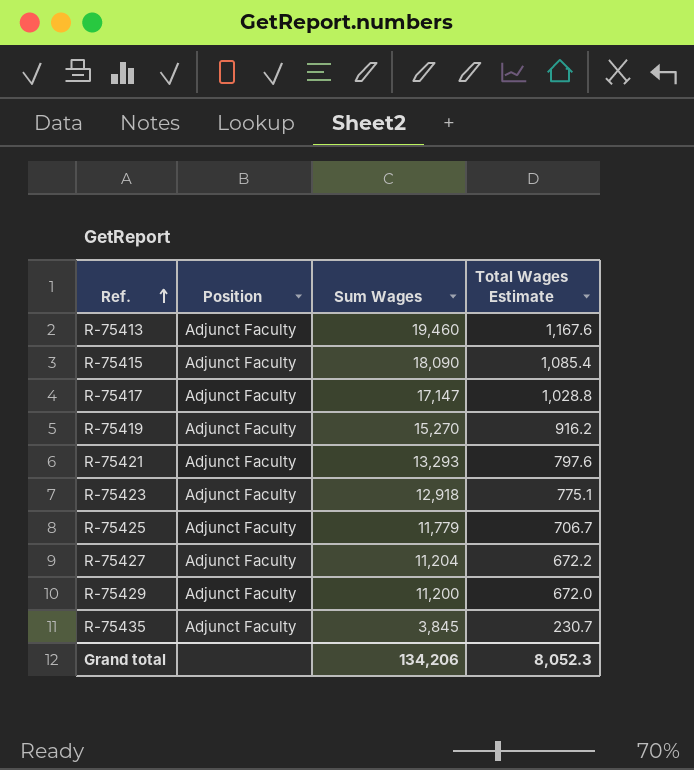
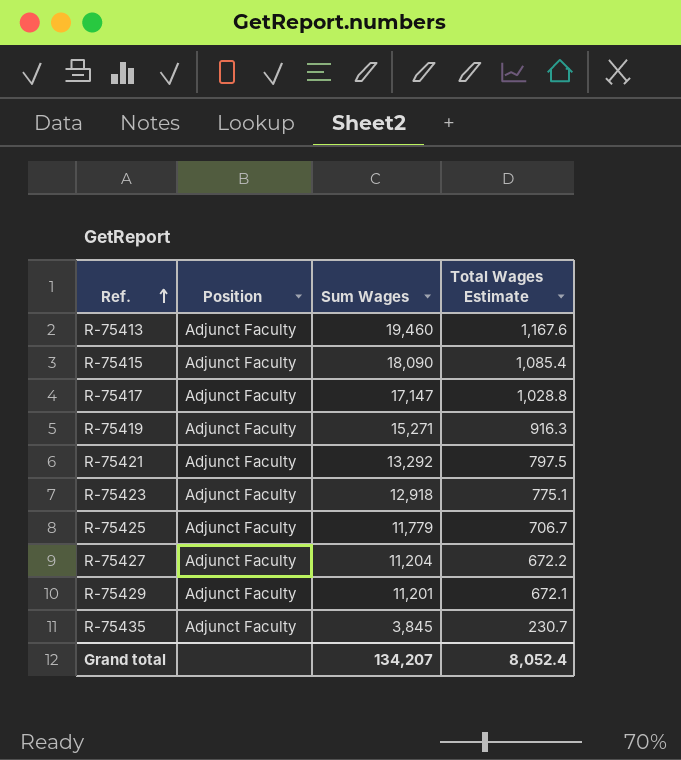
R-75419 | Sum Wages: 15,270 -> 15,271
R-75419 | Total Wages Estimate: 916.2 -> 916.3
R-75421 | Sum Wages: 13,293 -> 13,292
R-75421 | Total Wages Estimate: 797.6 -> 797.5
R-75429 | Sum Wages: 11,200 -> 11,201
R-75429 | Total Wages Estimate: 672.0 -> 672.1
Grand total | Sum Wages: 134,206 -> 134,207
Grand total | Total Wages Estimate: 8,052.3 -> 8,052.4

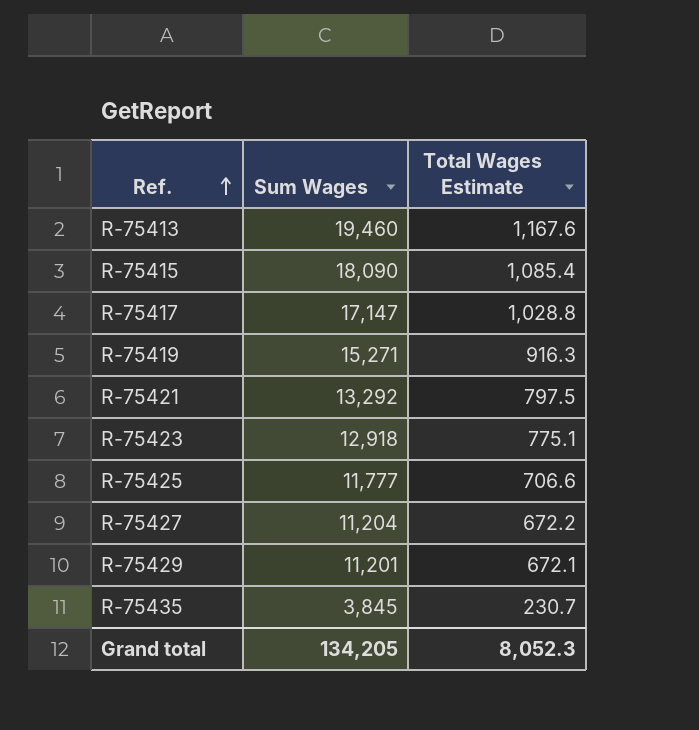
column Position | position: 2 -> none
R-75425 | Sum Wages: 11,779 -> 11,777
R-75425 | Total Wages Estimate: 706.7 -> 706.6
Grand total | Sum Wages: 134,207 -> 134,205
Grand total | Total Wages Estimate: 8,052.4 -> 8,052.3

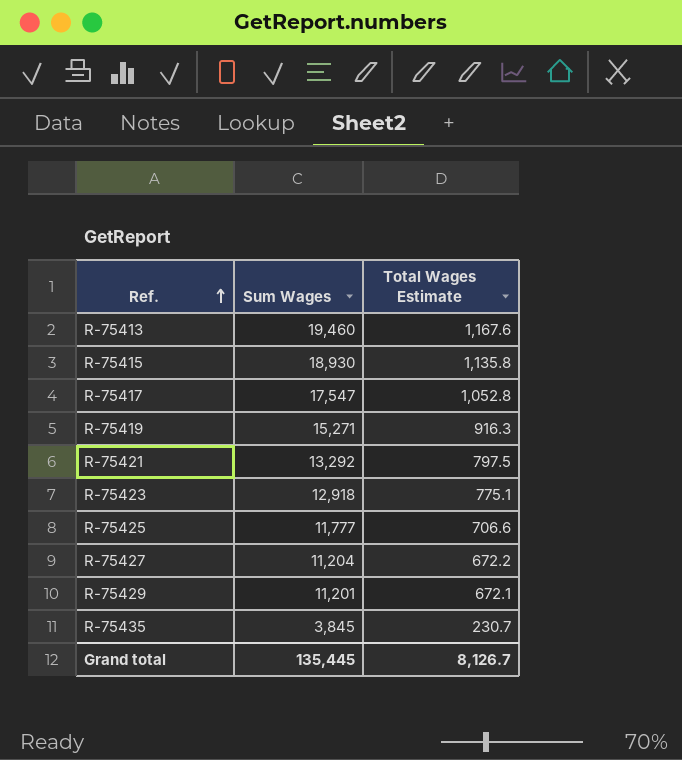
R-75415 | Sum Wages: 18,090 -> 18,930
R-75415 | Total Wages Estimate: 1,085.4 -> 1,135.8
R-75417 | Sum Wages: 17,147 -> 17,547
R-75417 | Total Wages Estimate: 1,028.8 -> 1,052.8
Grand total | Sum Wages: 134,205 -> 135,445
Grand total | Total Wages Estimate: 8,052.3 -> 8,126.7

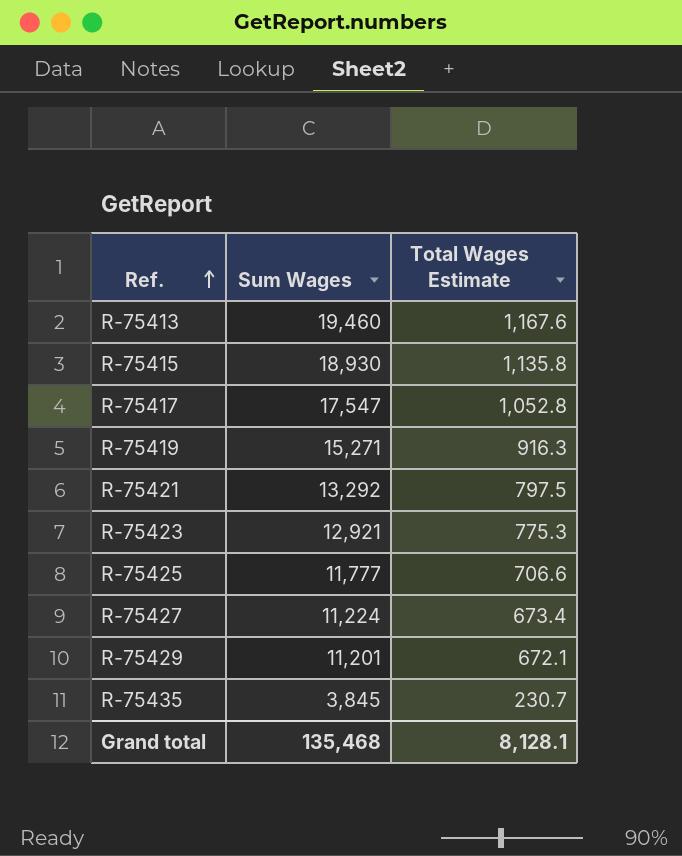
R-75423 | Sum Wages: 12,918 -> 12,921
R-75423 | Total Wages Estimate: 775.1 -> 775.3
R-75427 | Sum Wages: 11,204 -> 11,224
R-75427 | Total Wages Estimate: 672.2 -> 673.4
Grand total | Sum Wages: 135,445 -> 135,468
Grand total | Total Wages Estimate: 8,126.7 -> 8,128.1

